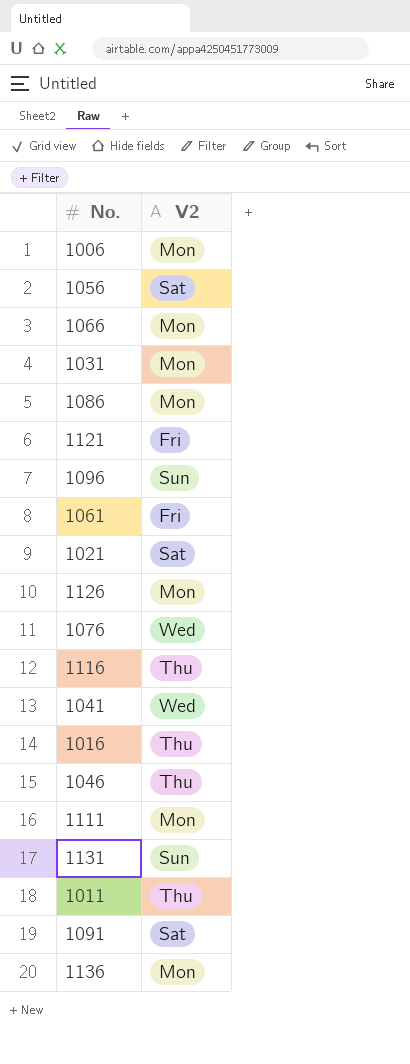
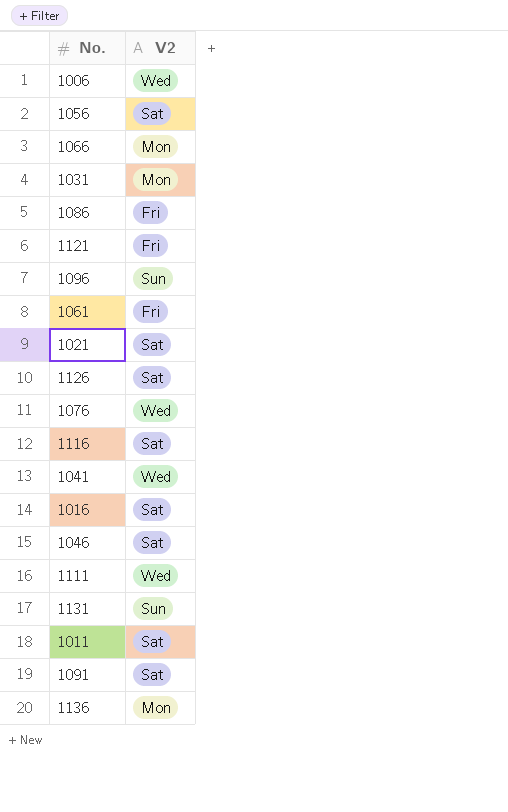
1006 | V2: Mon -> Wed
1086 | V2: Mon -> Fri
1126 | V2: Mon -> Sat
1116 | V2: Thu -> Sat
1016 | V2: Thu -> Sat
1046 | V2: Thu -> Sat
1111 | V2: Mon -> Wed
1011 | V2: Thu -> Sat

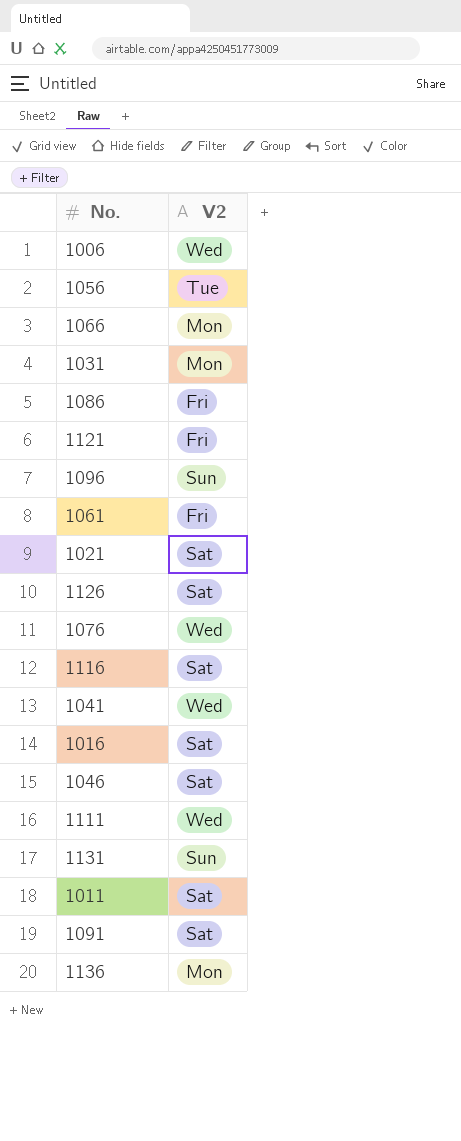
1056 | V2: Sat -> Tue

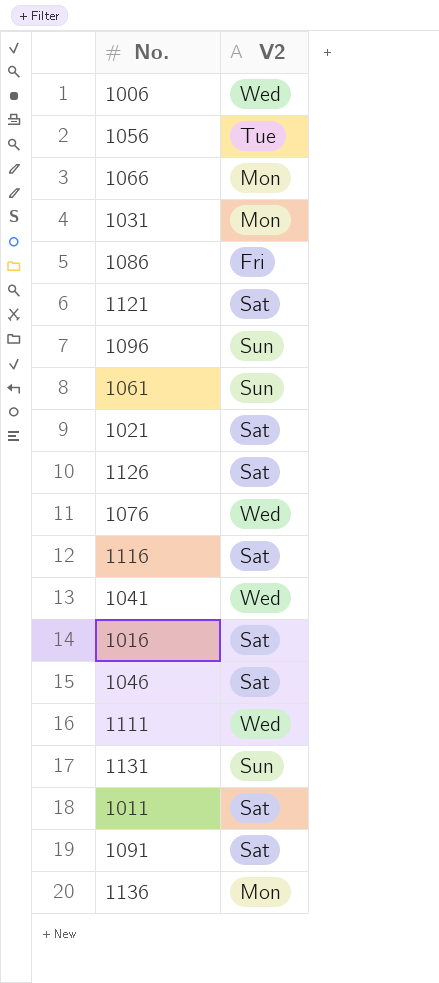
1121 | V2: Fri -> Sat
1061 | V2: Fri -> Sun

